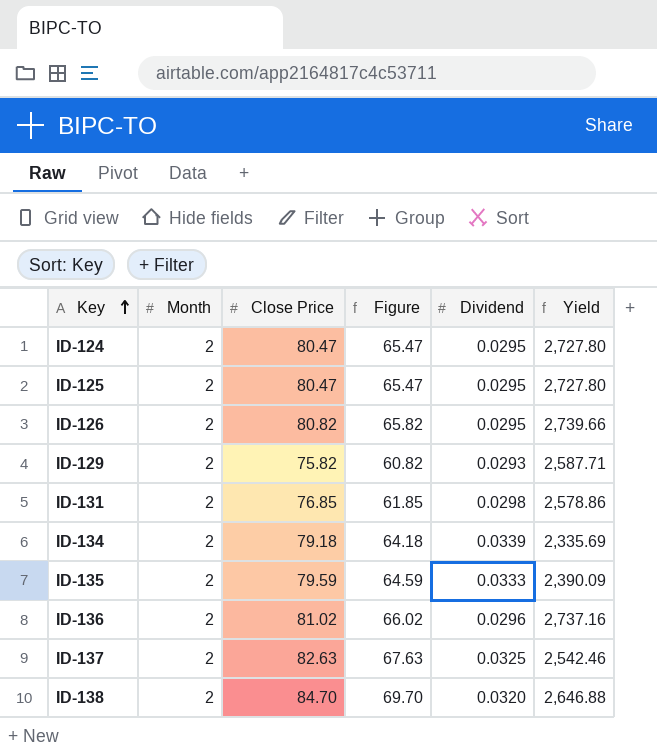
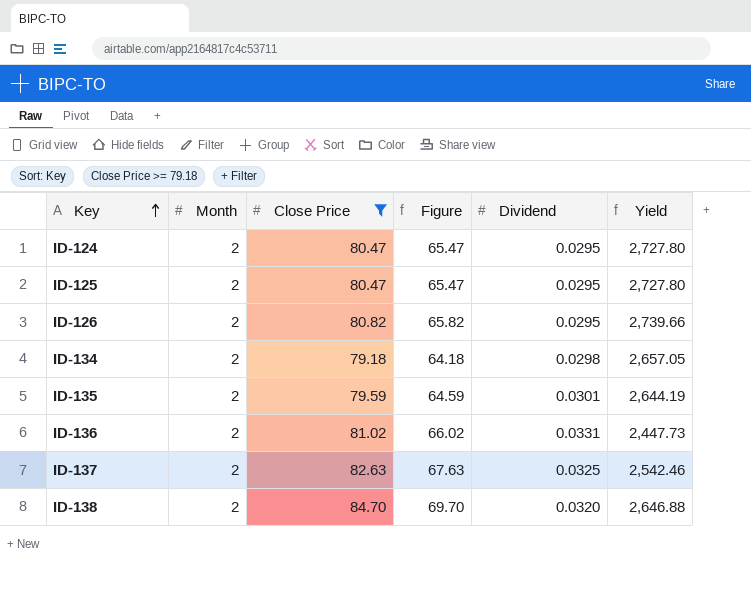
filter: none -> Close Price >= 79.18
ID-134 | Dividend: 0.0339 -> 0.0298
ID-134 | Yield: 2,335.69 -> 2,657.05
ID-135 | Dividend: 0.0333 -> 0.0301
ID-135 | Yield: 2,390.09 -> 2,644.19
ID-136 | Dividend: 0.0296 -> 0.0331
ID-136 | Yield: 2,737.16 -> 2,447.73

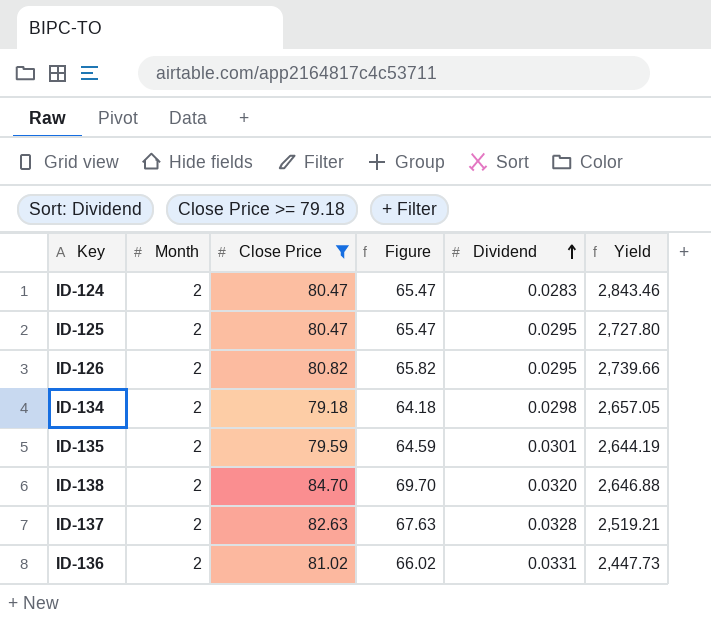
row order: Key ascending -> Dividend ascending
ID-124 | Dividend: 0.0295 -> 0.0283
ID-124 | Yield: 2,727.80 -> 2,843.46
ID-137 | Dividend: 0.0325 -> 0.0328
ID-137 | Yield: 2,542.46 -> 2,519.21

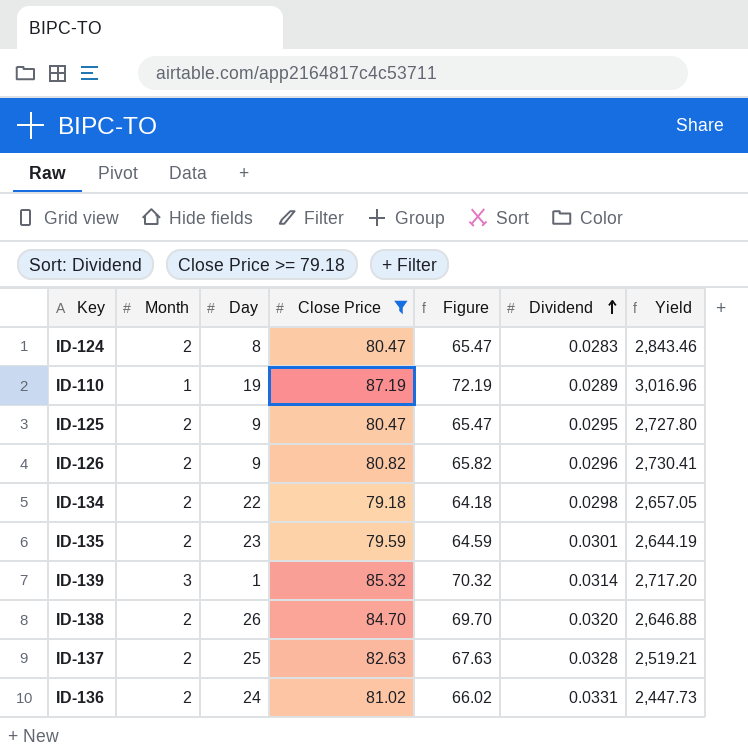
column Day | position: none -> 3
row ID-110: none -> 1 | 19 | 87.19 | 72.19 | 0.0289 | 3,016.96
ID-126 | Dividend: 0.0295 -> 0.0296
ID-126 | Yield: 2,739.66 -> 2,730.41
row ID-139: none -> 3 | 1 | 85.32 | 70.32 | 0.0314 | 2,717.20

